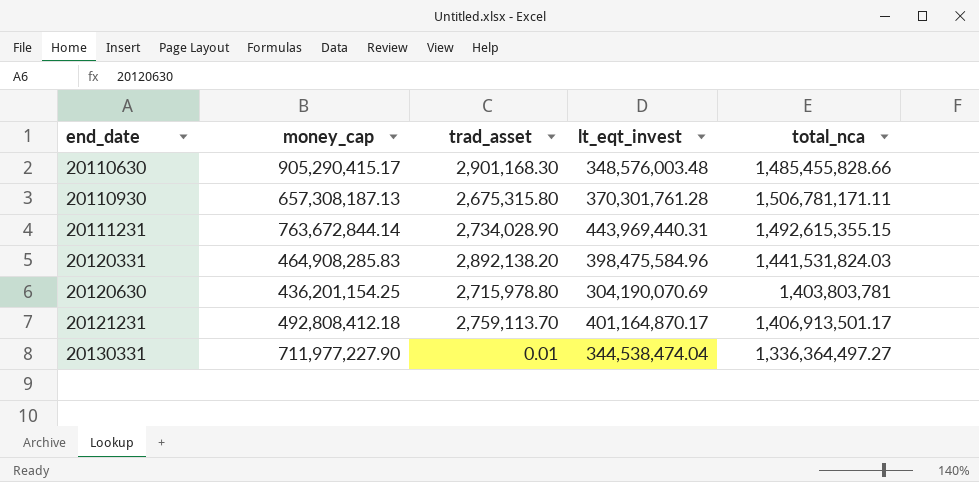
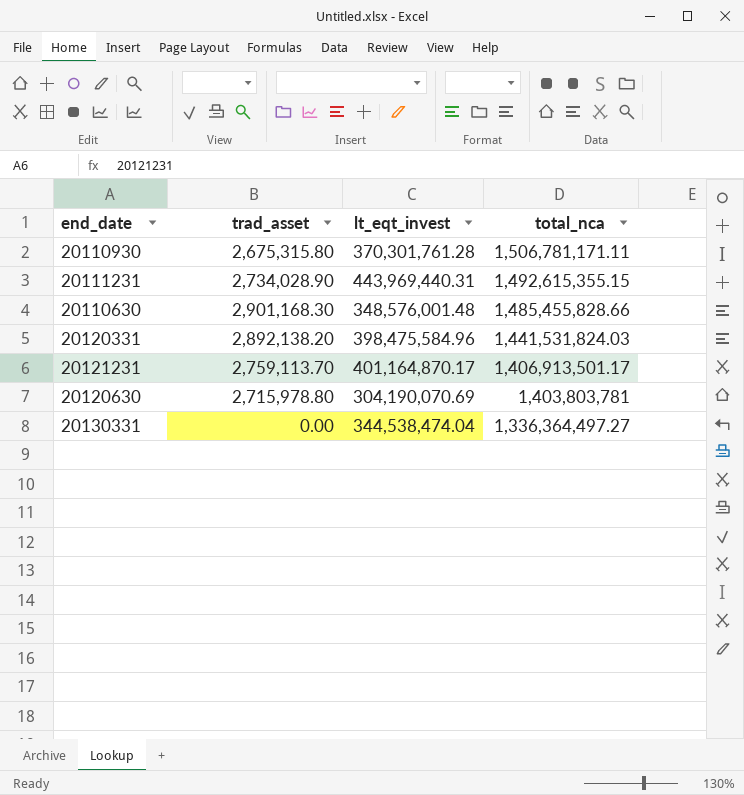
row order: end_date ascending -> total_nca descending
column money_cap | position: 2 -> none
20110630 | lt_eqt_invest: 348,576,003.48 -> 348,576,001.48
20130331 | trad_asset: 0.01 -> 0.00

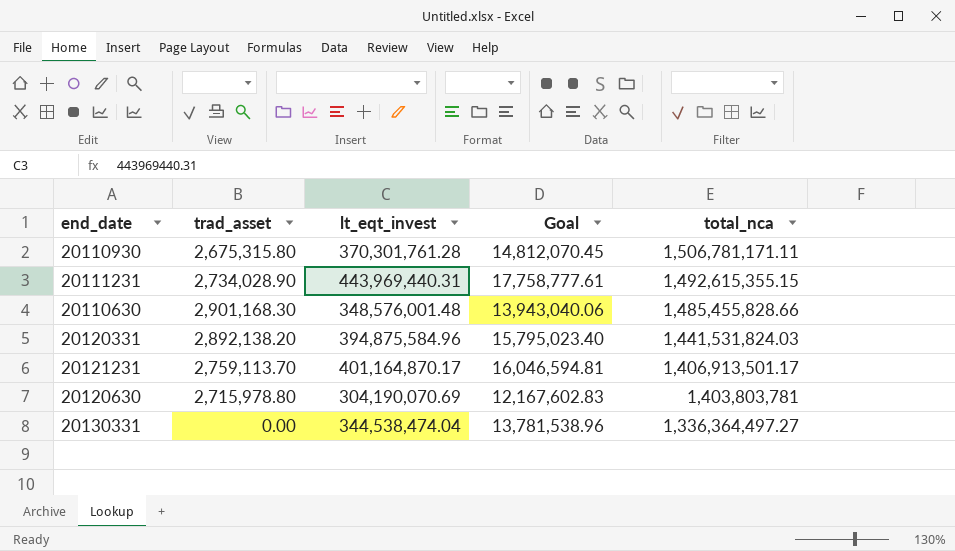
column Goal | formula: none -> [lt_eqt_invest] * 0.04
20120331 | lt_eqt_invest: 398,475,584.96 -> 394,875,584.96

